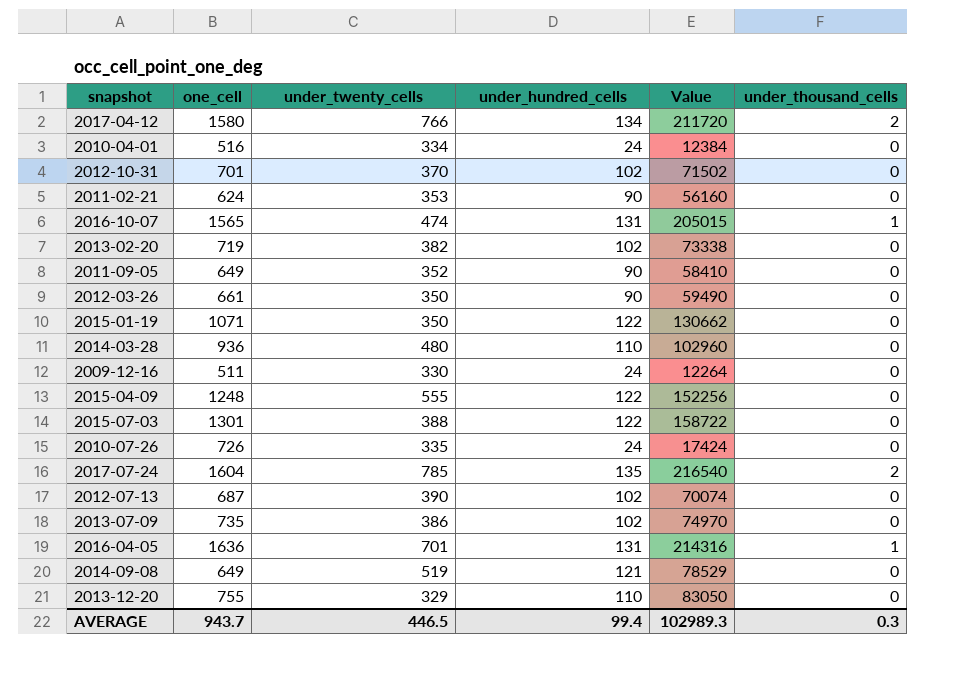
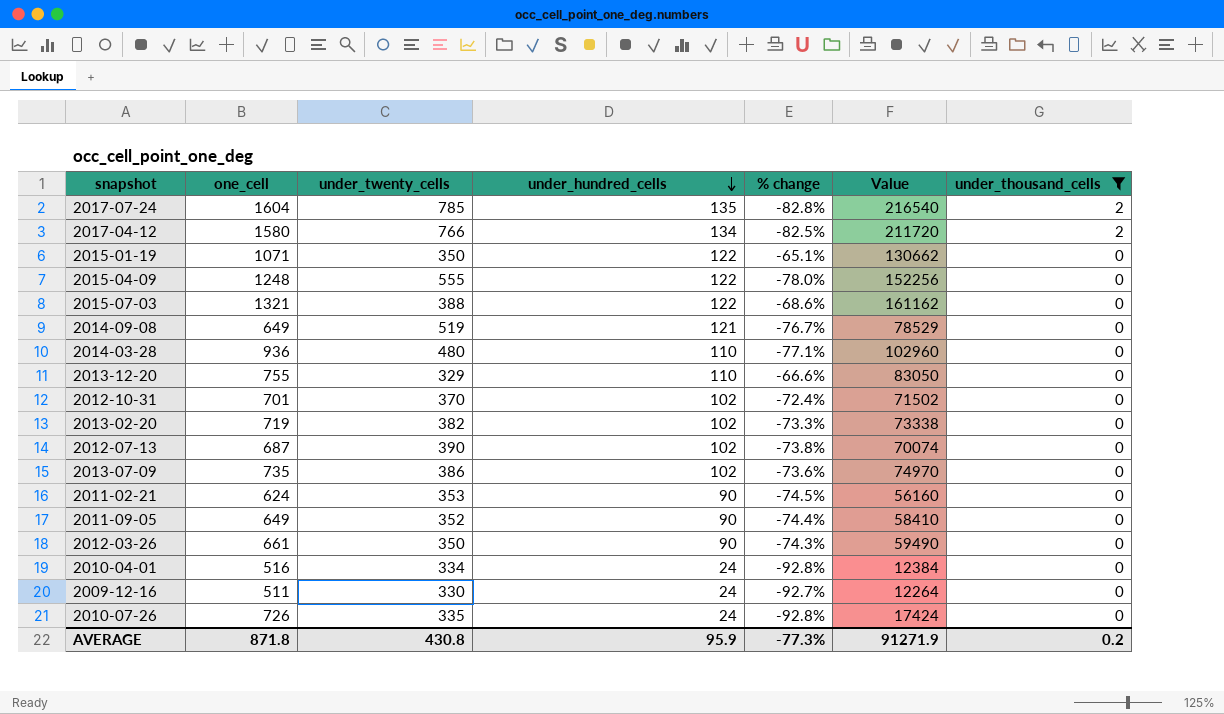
filter: none -> under_thousand_cells != 1
row order: none -> under_hundred_cells descending
column % change | formula: none -> ([under_hundred_cells] - [under_twenty_cells]) / [under_twenty_cells]
2015-07-03 | one_cell: 1301 -> 1321
2015-07-03 | Value: 158722 -> 161162
AVERAGE | one_cell: 943.7 -> 871.8
AVERAGE | under_twenty_cells: 446.5 -> 430.8
AVERAGE | under_hundred_cells: 99.4 -> 95.9
AVERAGE | Value: 102989.3 -> 91271.9
AVERAGE | under_thousand_cells: 0.3 -> 0.2

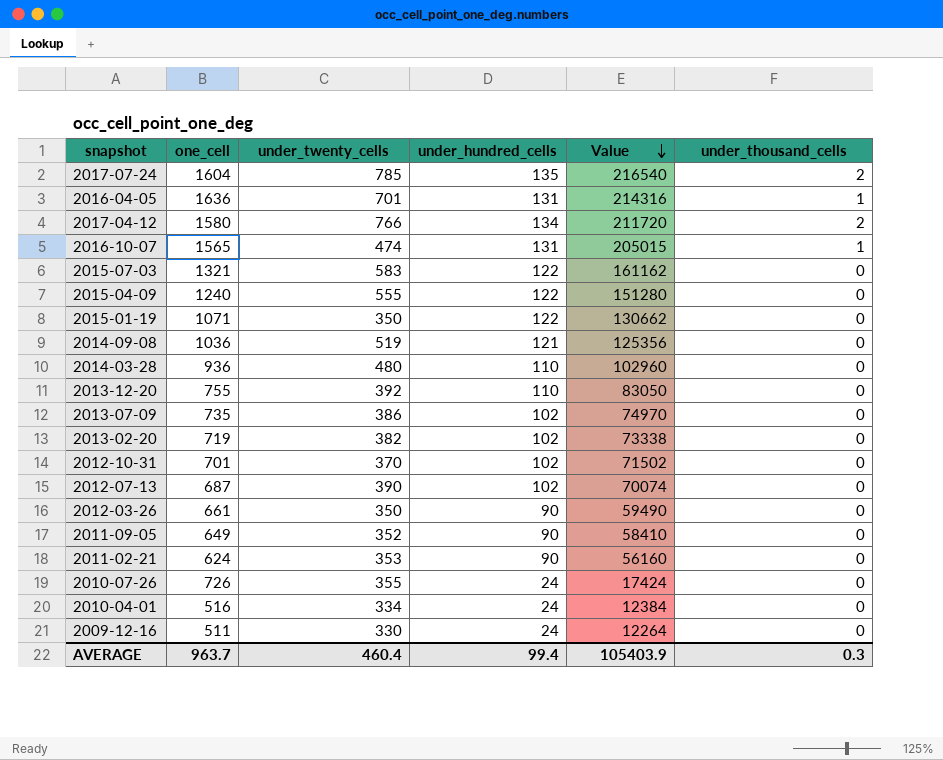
filter: under_thousand_cells != 1 -> none
row order: under_hundred_cells descending -> Value descending
column % change | formula: ([under_hundred_cells] - [under_twenty_cells]) / [under_twenty_cells] -> none
2015-07-03 | under_twenty_cells: 388 -> 583
2015-04-09 | one_cell: 1248 -> 1240
2015-04-09 | Value: 152256 -> 151280
2014-09-08 | one_cell: 649 -> 1036
2014-09-08 | Value: 78529 -> 125356
2013-12-20 | under_twenty_cells: 329 -> 392
2010-07-26 | under_twenty_cells: 335 -> 355
AVERAGE | one_cell: 871.8 -> 963.7
AVERAGE | under_twenty_cells: 430.8 -> 460.4
AVERAGE | under_hundred_cells: 95.9 -> 99.4
AVERAGE | Value: 91271.9 -> 105403.9
AVERAGE | under_thousand_cells: 0.2 -> 0.3

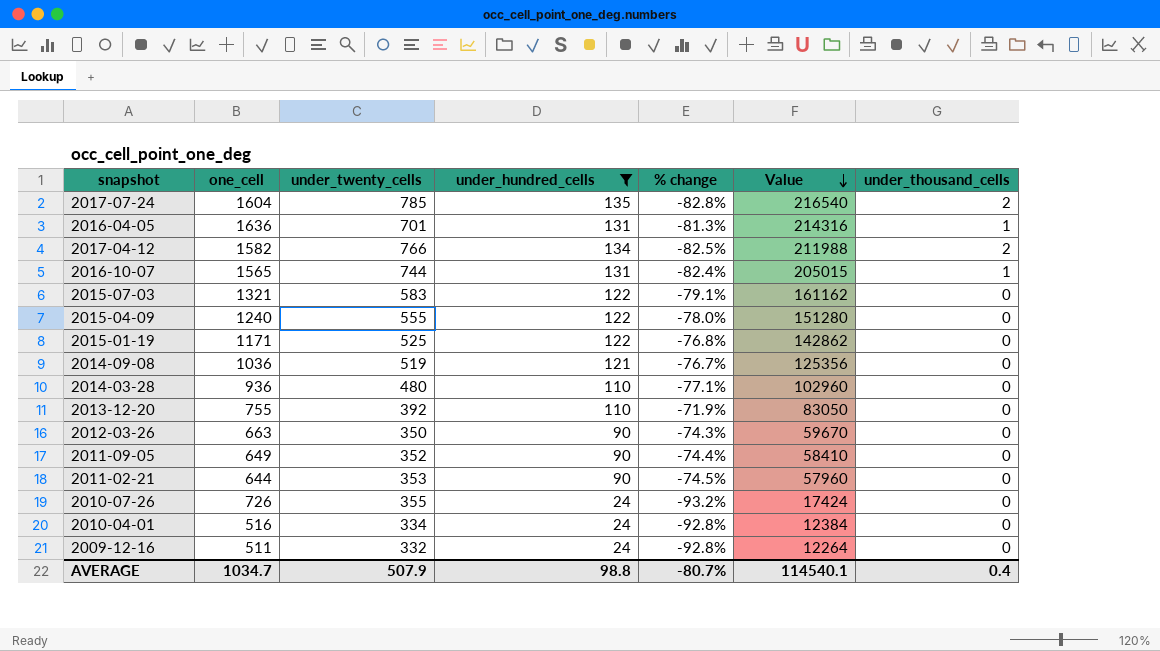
filter: none -> under_hundred_cells != 102
column % change | formula: none -> ([under_hundred_cells] - [under_twenty_cells]) / [under_twenty_cells]
2017-04-12 | one_cell: 1580 -> 1582
2017-04-12 | Value: 211720 -> 211988
2016-10-07 | under_twenty_cells: 474 -> 744
2015-01-19 | one_cell: 1071 -> 1171
2015-01-19 | under_twenty_cells: 350 -> 525
2015-01-19 | Value: 130662 -> 142862
2012-03-26 | one_cell: 661 -> 663
2012-03-26 | Value: 59490 -> 59670
2011-02-21 | one_cell: 624 -> 644
2011-02-21 | Value: 56160 -> 57960
2009-12-16 | under_twenty_cells: 330 -> 332
AVERAGE | one_cell: 963.7 -> 1034.7
AVERAGE | under_twenty_cells: 460.4 -> 507.9
AVERAGE | under_hundred_cells: 99.4 -> 98.8
AVERAGE | Value: 105403.9 -> 114540.1
AVERAGE | under_thousand_cells: 0.3 -> 0.4

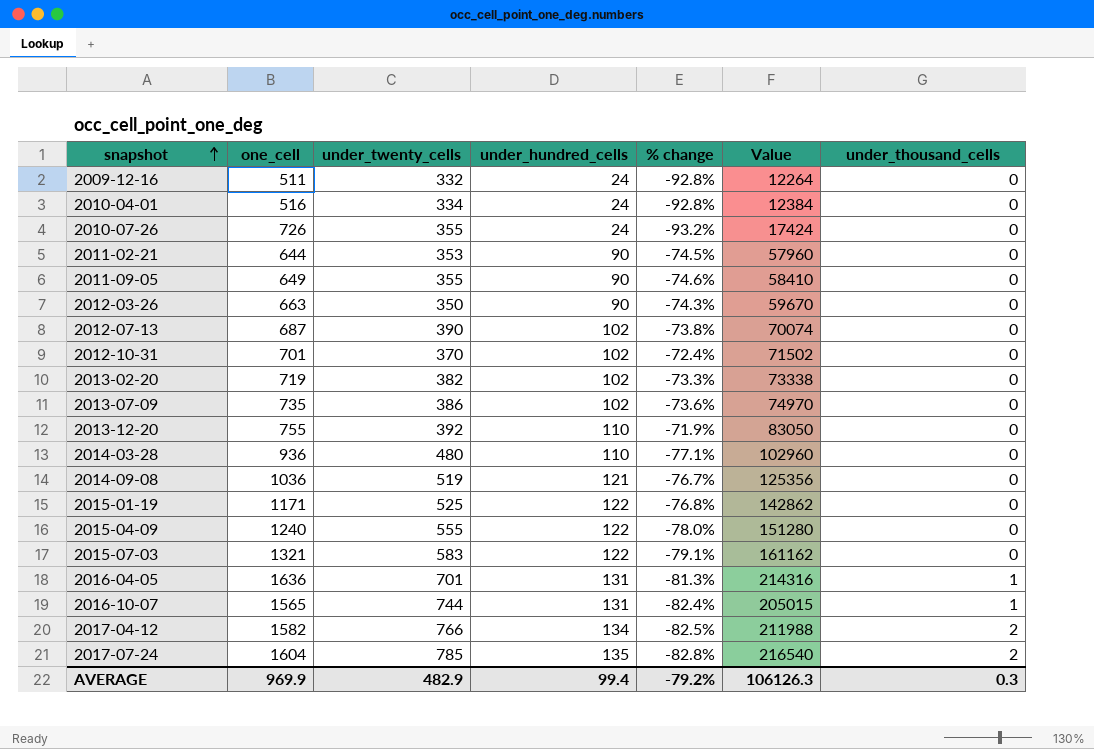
filter: under_hundred_cells != 102 -> none
row order: Value descending -> snapshot ascending
2011-09-05 | under_twenty_cells: 352 -> 355
2011-09-05 | % change: -74.4% -> -74.6%
AVERAGE | one_cell: 1034.7 -> 969.9
AVERAGE | under_twenty_cells: 507.9 -> 482.9
AVERAGE | under_hundred_cells: 98.8 -> 99.4
AVERAGE | % change: -80.7% -> -79.2%
AVERAGE | Value: 114540.1 -> 106126.3
AVERAGE | under_thousand_cells: 0.4 -> 0.3

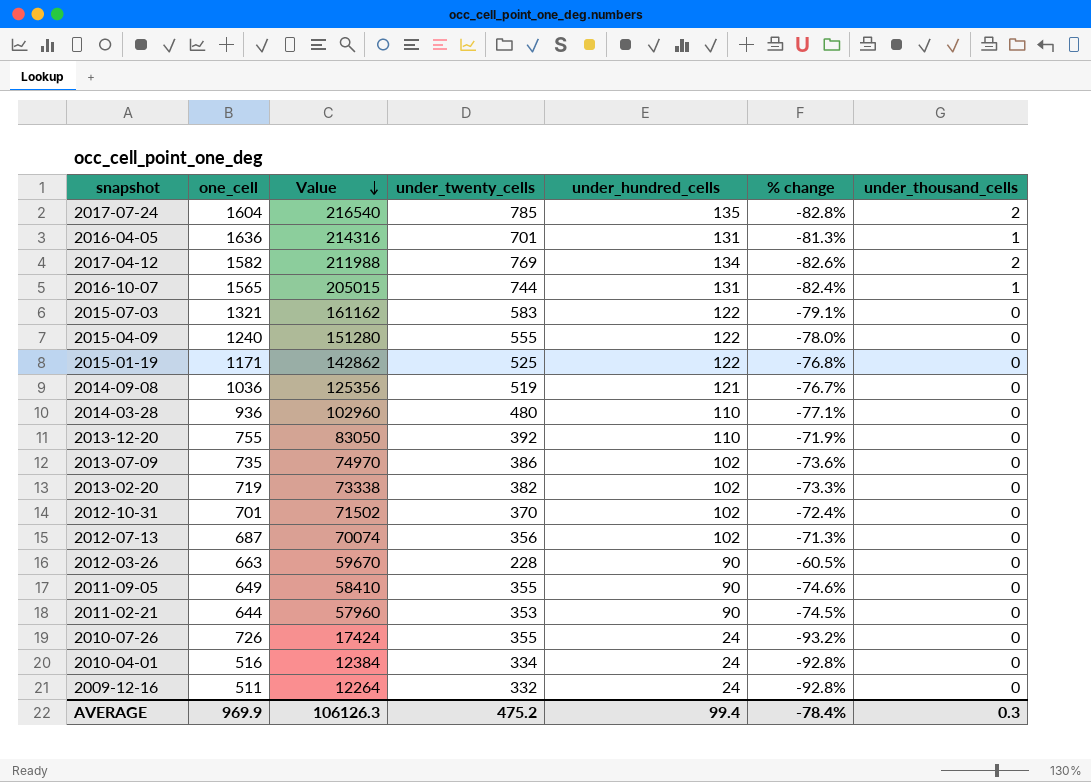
row order: snapshot ascending -> Value descending
column Value | position: 6 -> 3
2017-04-12 | under_twenty_cells: 766 -> 769
2017-04-12 | % change: -82.5% -> -82.6%
2012-07-13 | under_twenty_cells: 390 -> 356
2012-07-13 | % change: -73.8% -> -71.3%
2012-03-26 | under_twenty_cells: 350 -> 228
2012-03-26 | % change: -74.3% -> -60.5%
AVERAGE | under_twenty_cells: 482.9 -> 475.2
AVERAGE | % change: -79.2% -> -78.4%

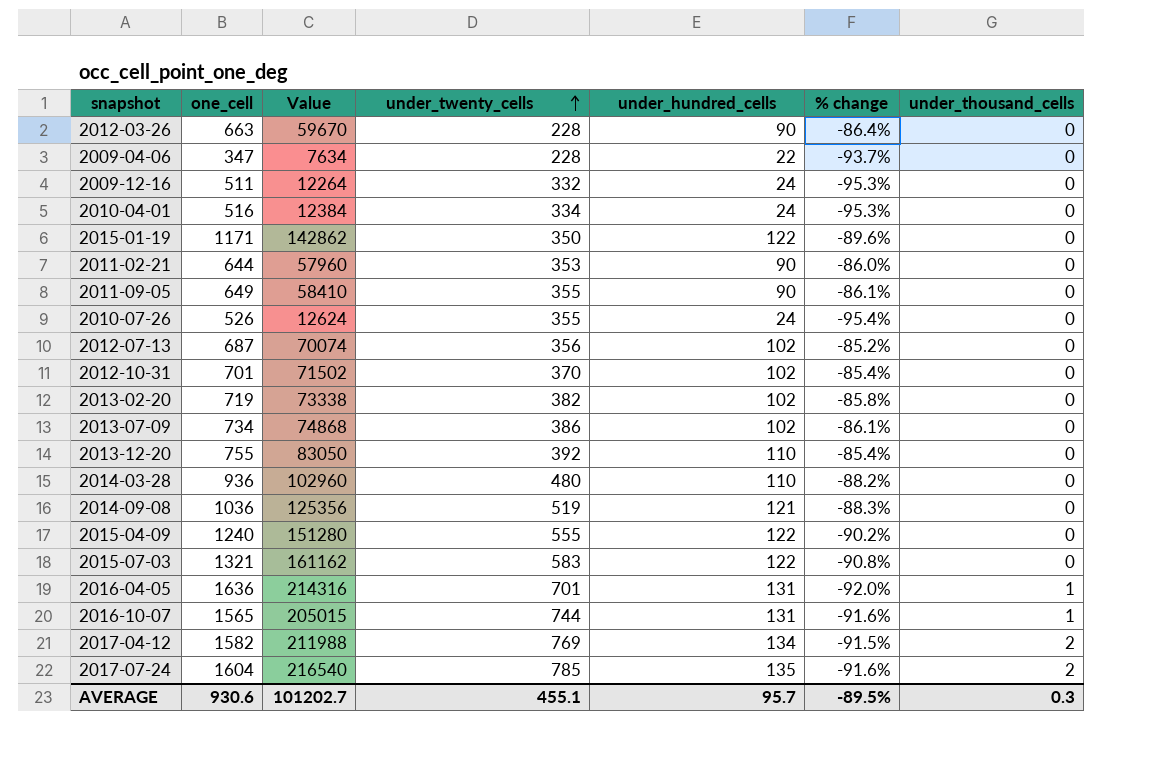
row order: Value descending -> under_twenty_cells ascending
column % change | formula: ([under_hundred_cells] - [under_twenty_cells]) / [under_twenty_cells] -> ([under_hundred_cells] - [one_cell]) / [one_cell]
row 2009-04-06: none -> 347 | 7634 | 228 | 22 | -93.7% | 0
2015-01-19 | under_twenty_cells: 525 -> 350
2010-07-26 | one_cell: 726 -> 526
2010-07-26 | Value: 17424 -> 12624
2013-07-09 | one_cell: 735 -> 734
2013-07-09 | Value: 74970 -> 74868
AVERAGE | one_cell: 969.9 -> 930.6
AVERAGE | Value: 106126.3 -> 101202.7
AVERAGE | under_twenty_cells: 475.2 -> 455.1
AVERAGE | under_hundred_cells: 99.4 -> 95.7
AVERAGE | % change: -78.4% -> -89.5%

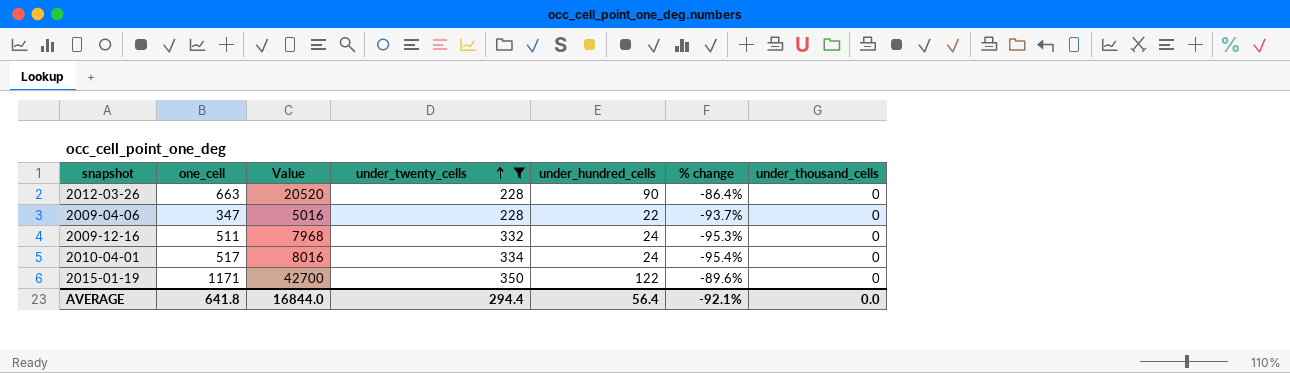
filter: none -> under_twenty_cells <= 350
column Value | formula: [one_cell] * [under_hundred_cells] -> [under_twenty_cells] * [under_hundred_cells]
2010-04-01 | one_cell: 516 -> 517
2010-04-01 | % change: -95.3% -> -95.4%
AVERAGE | one_cell: 930.6 -> 641.8
AVERAGE | Value: 101202.7 -> 16844.0
AVERAGE | under_twenty_cells: 455.1 -> 294.4
AVERAGE | under_hundred_cells: 95.7 -> 56.4
AVERAGE | % change: -89.5% -> -92.1%
AVERAGE | under_thousand_cells: 0.3 -> 0.0

